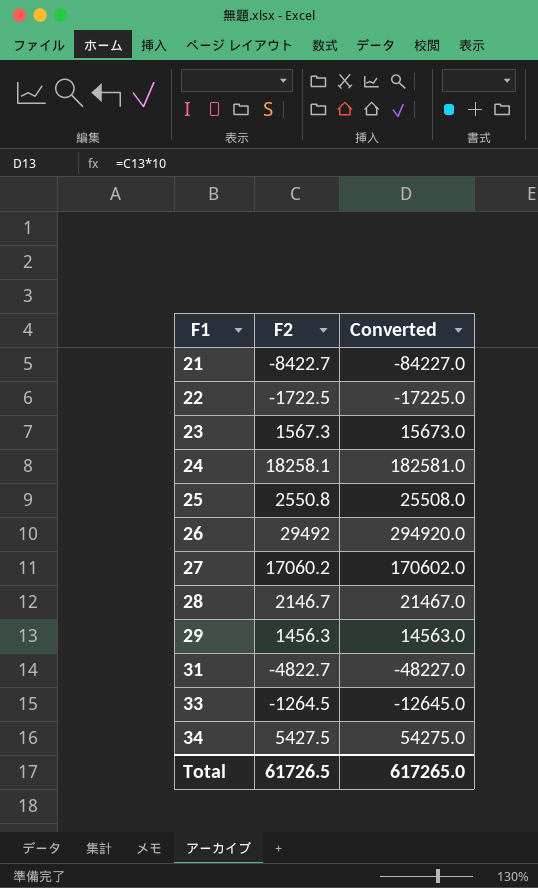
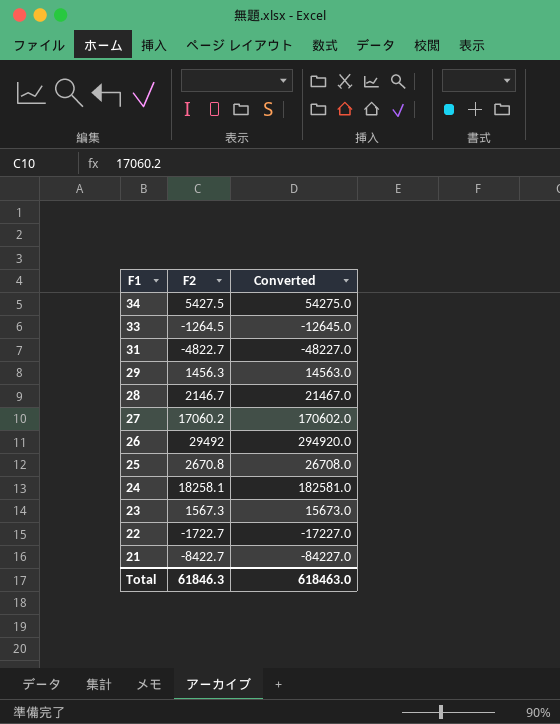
row order: F1 ascending -> F1 descending
25 | F2: 2550.8 -> 2670.8
25 | Converted: 25508.0 -> 26708.0
22 | F2: -1722.5 -> -1722.7
22 | Converted: -17225.0 -> -17227.0
Total | F2: 61726.5 -> 61846.3
Total | Converted: 617265.0 -> 618463.0

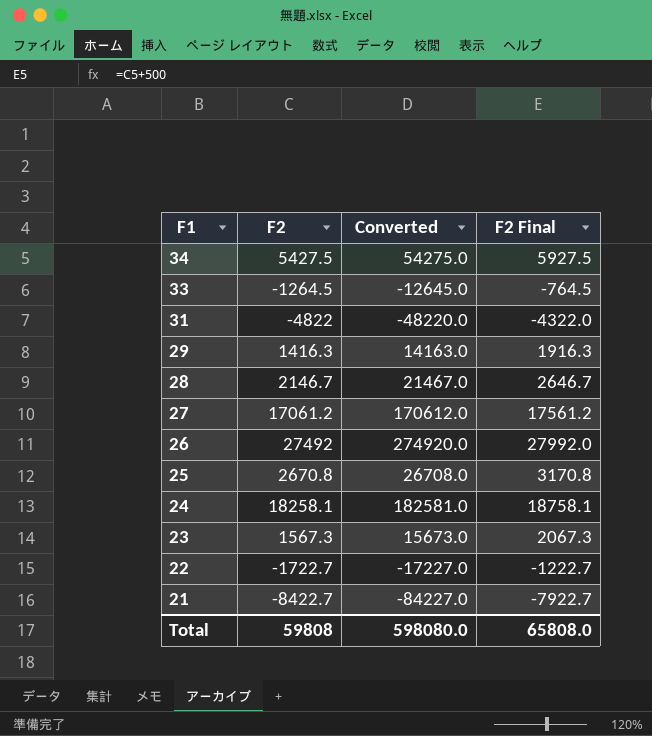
column F2 Final | formula: none -> [F2] + 500
31 | F2: -4822.7 -> -4822
31 | Converted: -48227.0 -> -48220.0
29 | F2: 1456.3 -> 1416.3
29 | Converted: 14563.0 -> 14163.0
27 | F2: 17060.2 -> 17061.2
27 | Converted: 170602.0 -> 170612.0
26 | F2: 29492 -> 27492
26 | Converted: 294920.0 -> 274920.0
Total | F2: 61846.3 -> 59808
Total | Converted: 618463.0 -> 598080.0

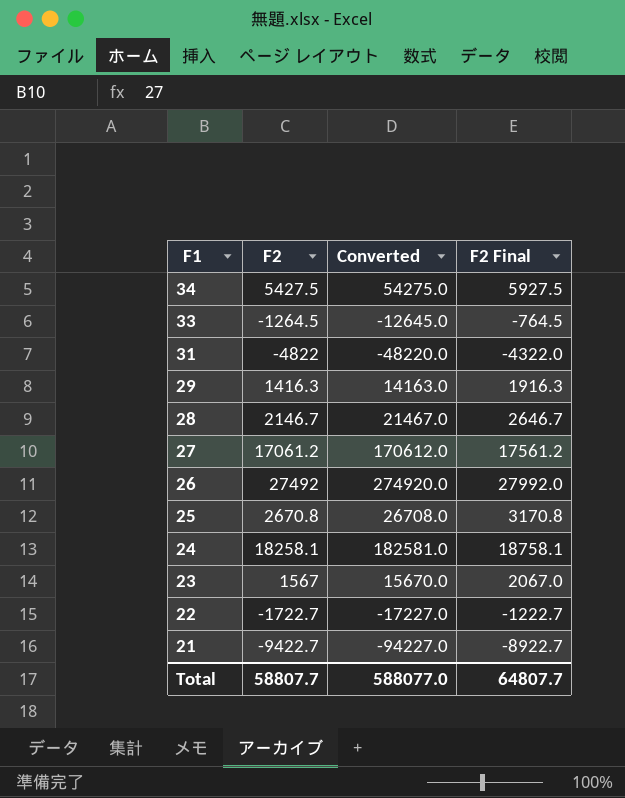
23 | F2: 1567.3 -> 1567
23 | Converted: 15673.0 -> 15670.0
23 | F2 Final: 2067.3 -> 2067.0
21 | F2: -8422.7 -> -9422.7
21 | Converted: -84227.0 -> -94227.0
21 | F2 Final: -7922.7 -> -8922.7
Total | F2: 59808 -> 58807.7
Total | Converted: 598080.0 -> 588077.0
Total | F2 Final: 65808.0 -> 64807.7

